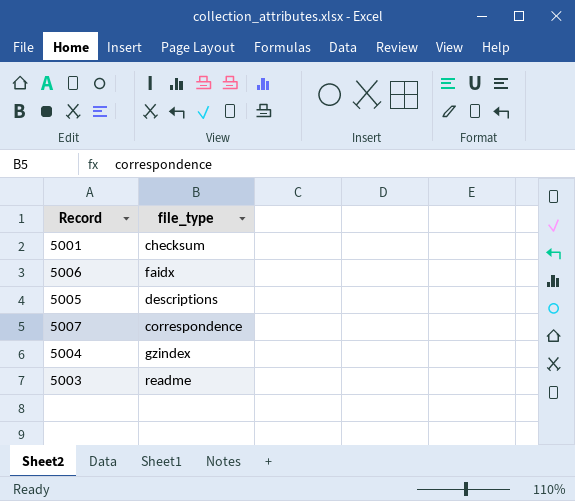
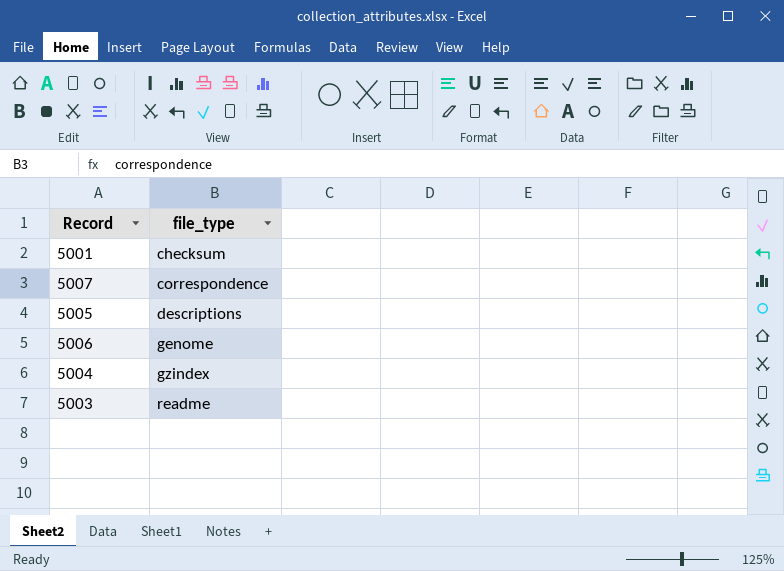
row order: none -> file_type ascending
5006 | file_type: faidx -> genome

